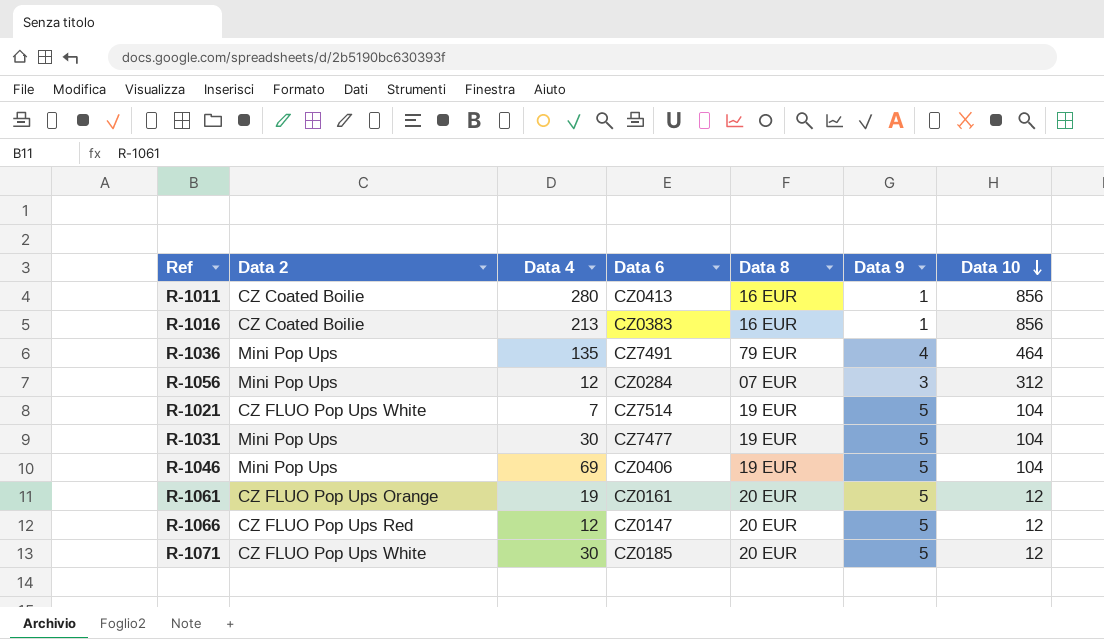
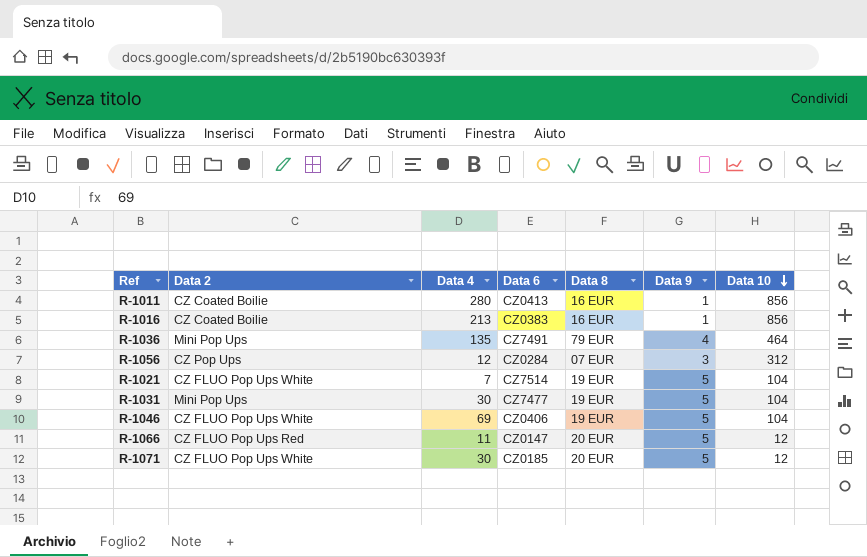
row R-1061: CZ FLUO Pop Ups Orange | 19 | CZ0161 | 20 EUR | 5 | 12 -> none
R-1056 | Data 2: Mini Pop Ups -> CZ Pop Ups
R-1046 | Data 2: Mini Pop Ups -> CZ FLUO Pop Ups White
R-1066 | Data 4: 12 -> 11

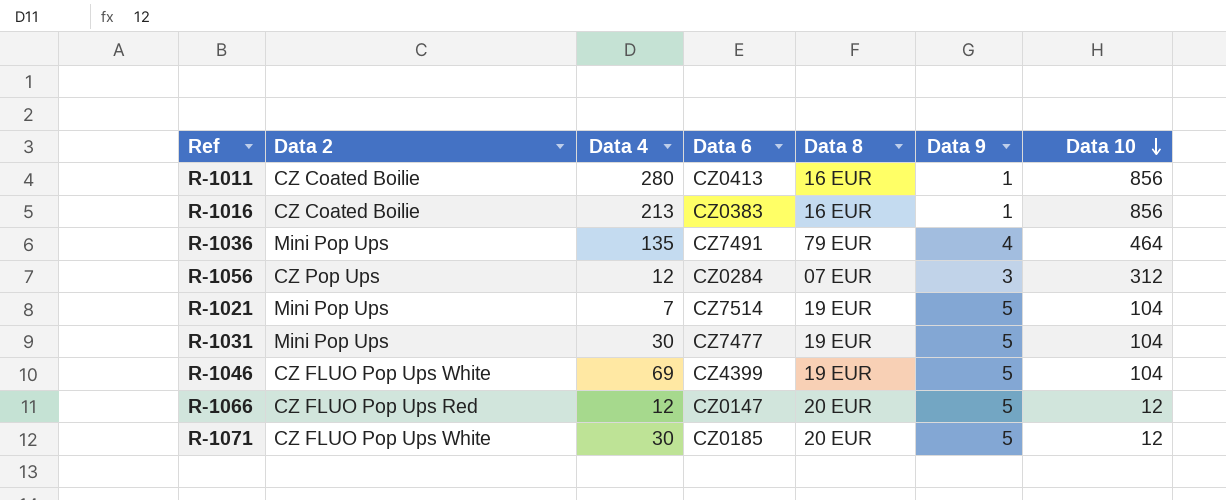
R-1021 | Data 2: CZ FLUO Pop Ups White -> Mini Pop Ups
R-1046 | Data 6: CZ0406 -> CZ4399
R-1066 | Data 4: 11 -> 12

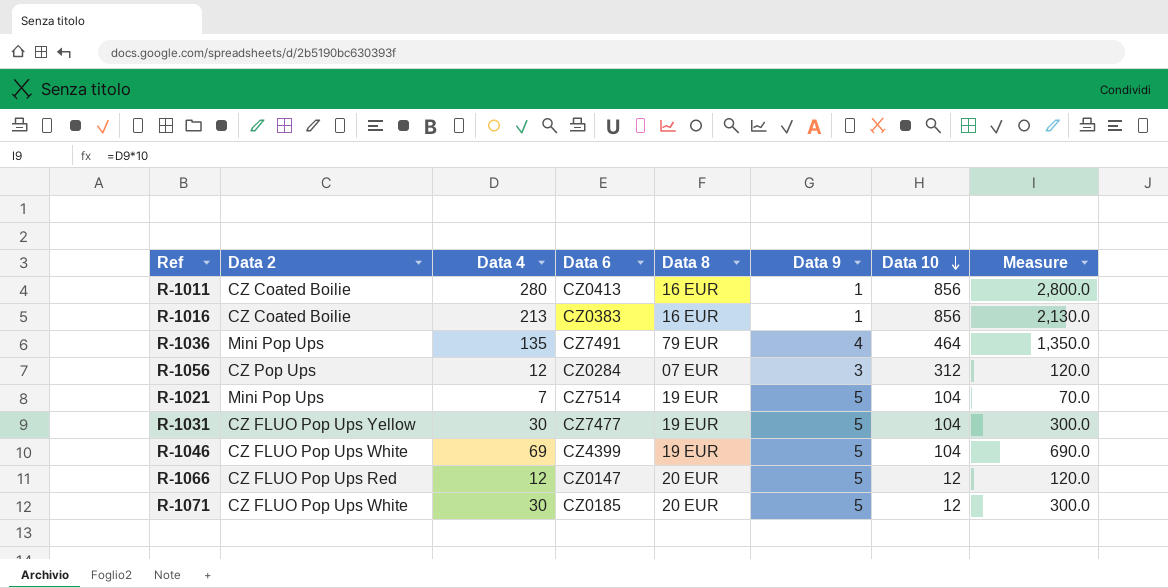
column Measure | formula: none -> [Data 4] * 10
R-1031 | Data 2: Mini Pop Ups -> CZ FLUO Pop Ups Yellow

